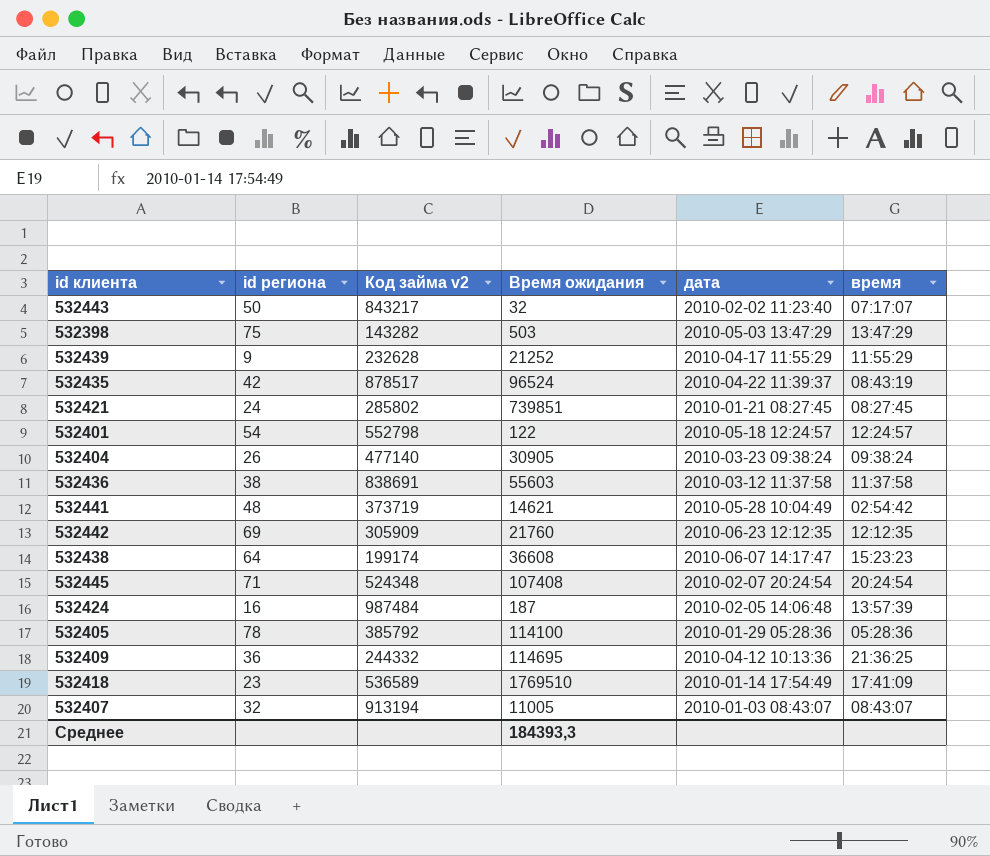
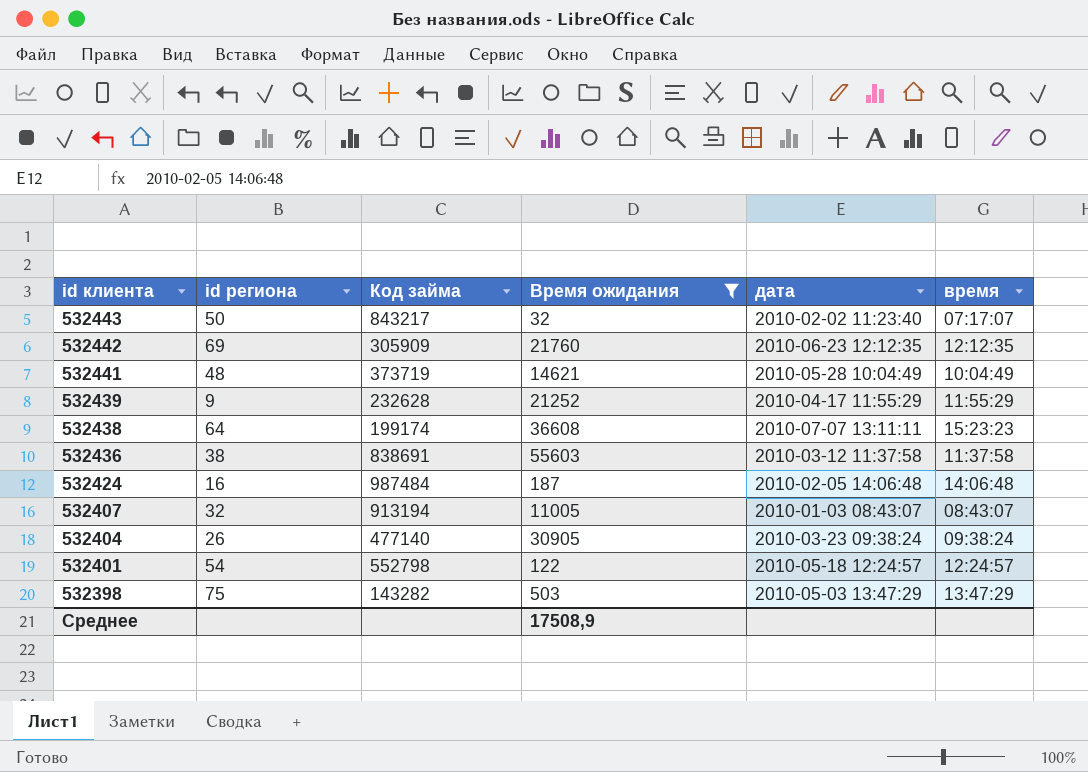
filter: none -> Время ожидания <= 55603
row order: none -> id клиента descending
column name: Код займа v2 -> Код займа
532441 | время: 02:54:42 -> 10:04:49
532438 | дата: 2010-06-07 14:17:47 -> 2010-07-07 13:11:11
532424 | время: 13:57:39 -> 14:06:48
Среднее | Время ожидания: 184393,3 -> 17508,9

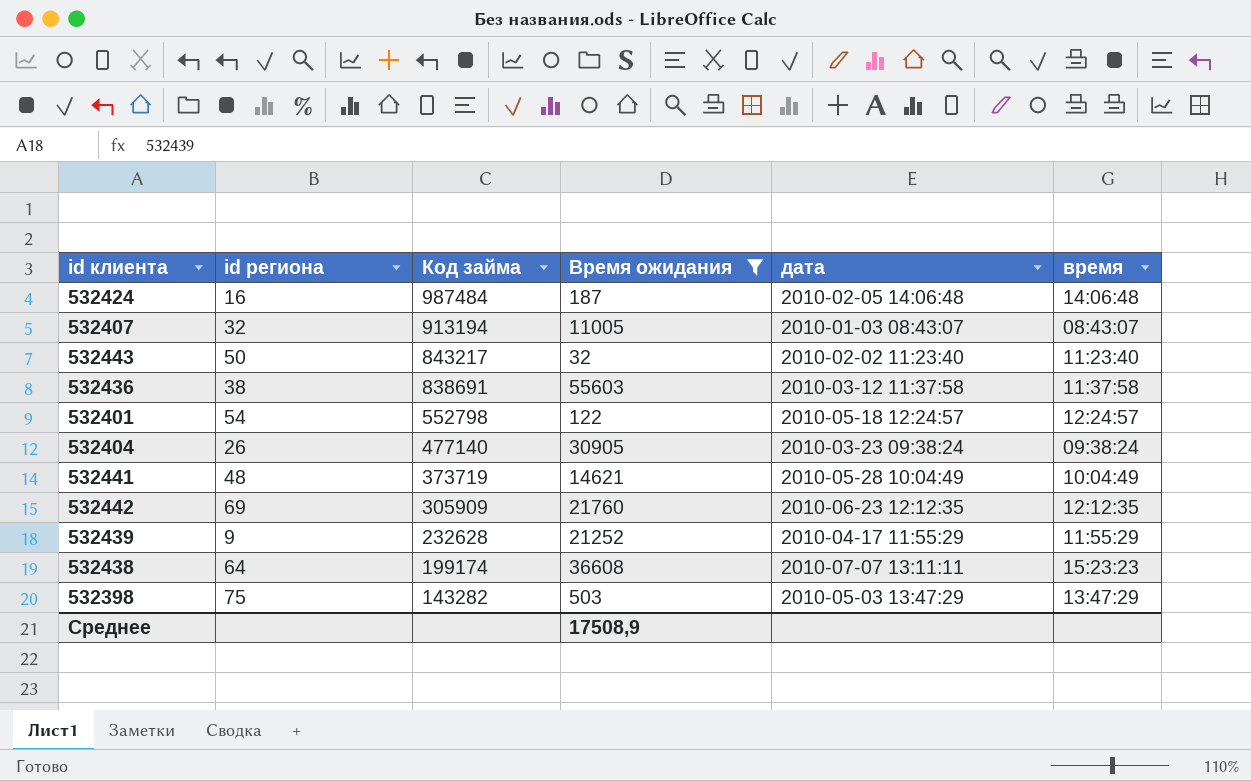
row order: id клиента descending -> Код займа descending
532443 | время: 07:17:07 -> 11:23:40

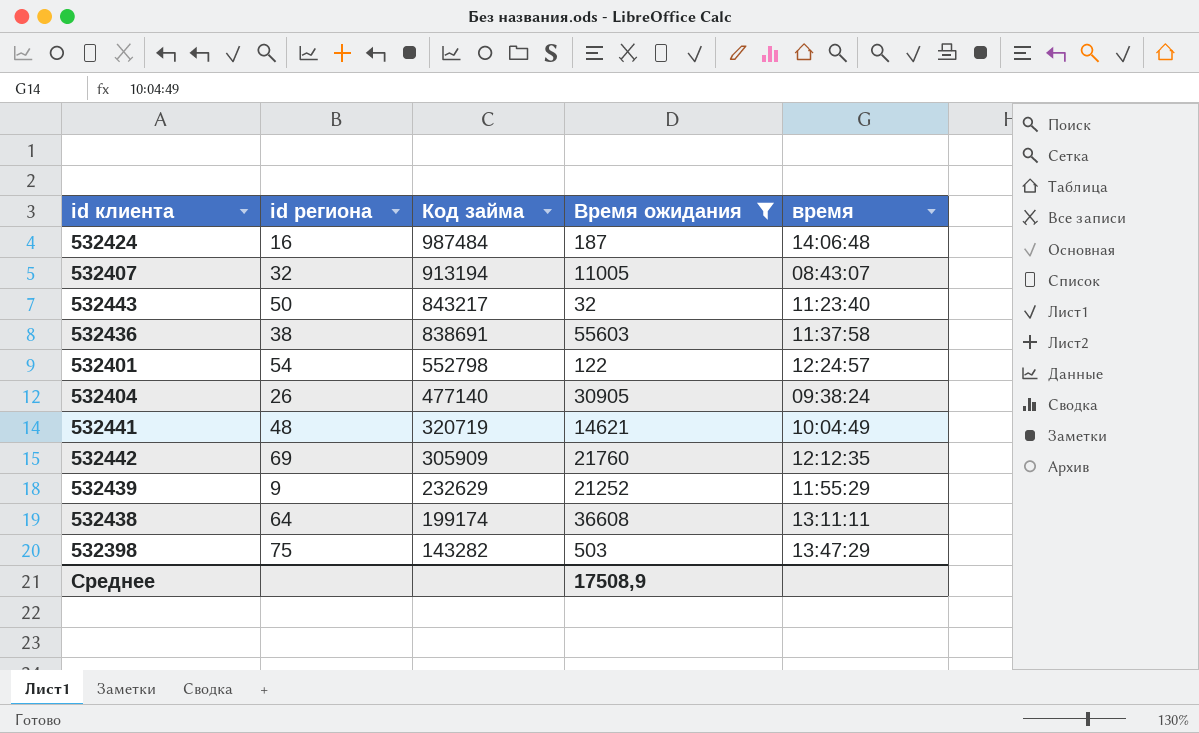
column дата | position: 5 -> none
532441 | Код займа: 373719 -> 320719
532439 | Код займа: 232628 -> 232629
532438 | время: 15:23:23 -> 13:11:11

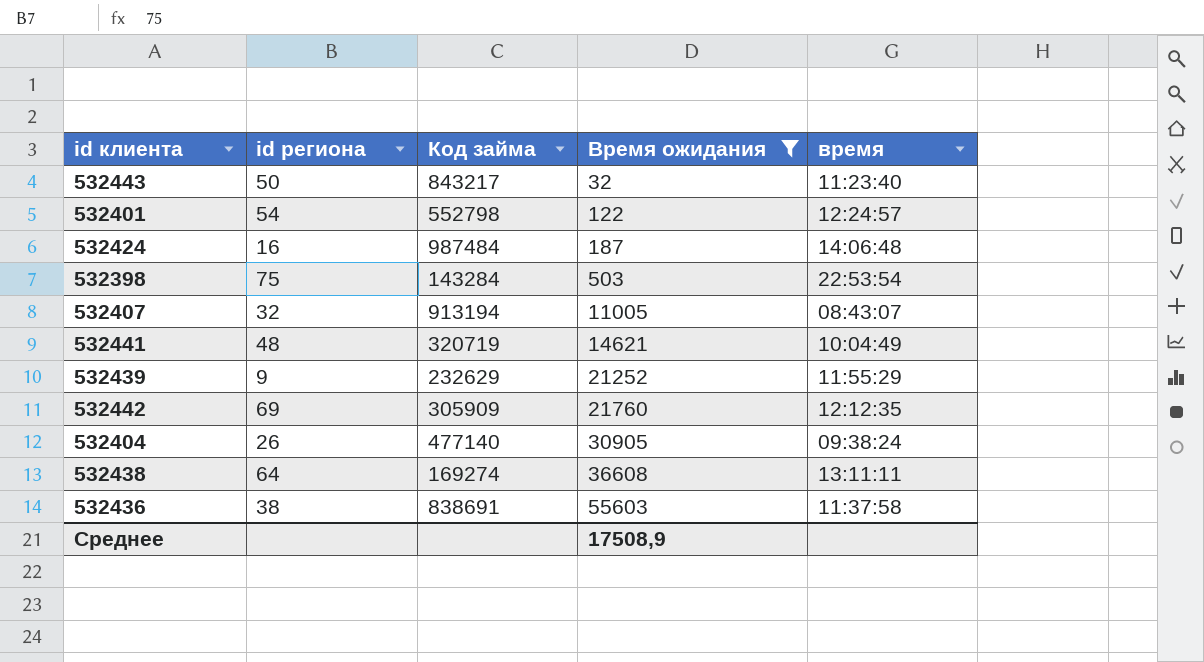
row order: Код займа descending -> Время ожидания ascending
532398 | Код займа: 143282 -> 143284
532398 | время: 13:47:29 -> 22:53:54
532438 | Код займа: 199174 -> 169274

